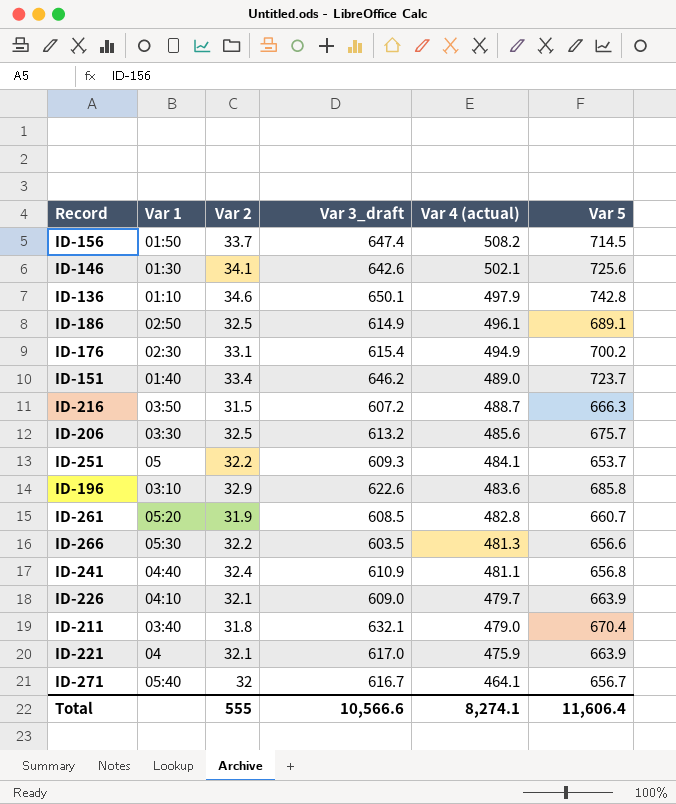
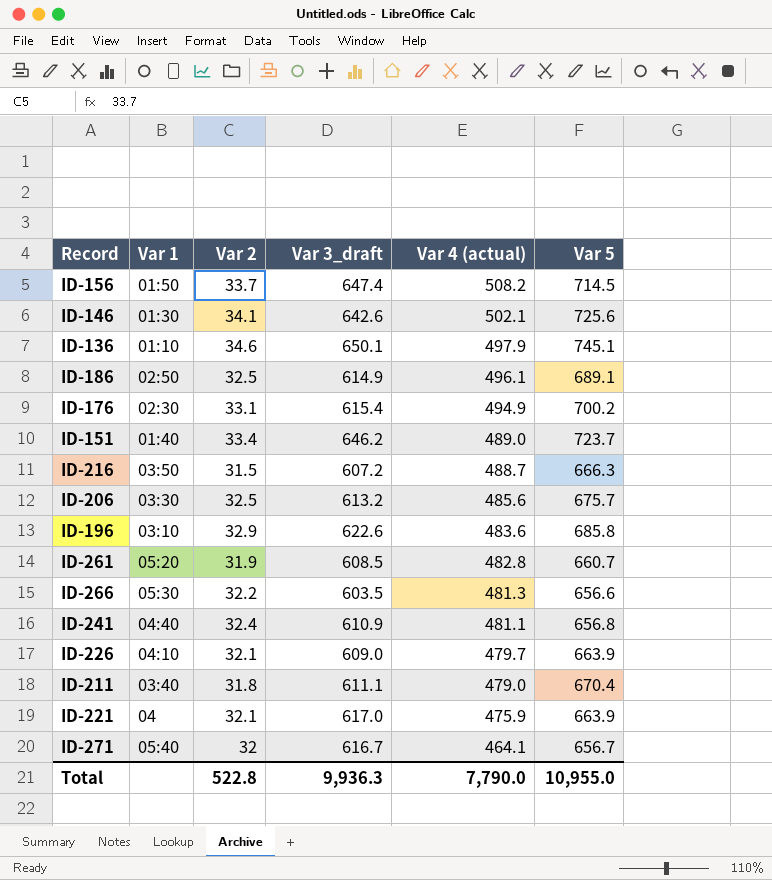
row ID-251: 05 | 32.2 | 609.3 | 484.1 | 653.7 -> none
ID-136 | Var 5: 742.8 -> 745.1
ID-211 | Var 3_draft: 632.1 -> 611.1
Total | Var 2: 555 -> 522.8
Total | Var 3_draft: 10,566.6 -> 9,936.3
Total | Var 4 (actual): 8,274.1 -> 7,790.0
Total | Var 5: 11,606.4 -> 10,955.0

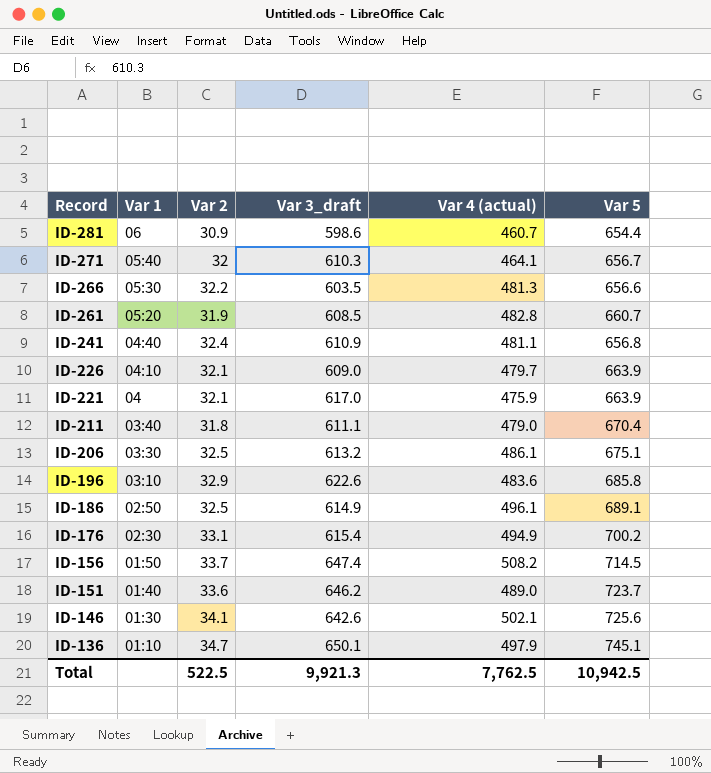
row order: Var 4 (actual) descending -> Record descending
row ID-216: 03:50 | 31.5 | 607.2 | 488.7 | 666.3 -> none
row ID-281: none -> 06 | 30.9 | 598.6 | 460.7 | 654.4
ID-271 | Var 3_draft: 616.7 -> 610.3
ID-206 | Var 4 (actual): 485.6 -> 486.1
ID-206 | Var 5: 675.7 -> 675.1
ID-151 | Var 2: 33.4 -> 33.6
ID-136 | Var 2: 34.6 -> 34.7
Total | Var 2: 522.8 -> 522.5
Total | Var 3_draft: 9,936.3 -> 9,921.3
Total | Var 4 (actual): 7,790.0 -> 7,762.5
Total | Var 5: 10,955.0 -> 10,942.5

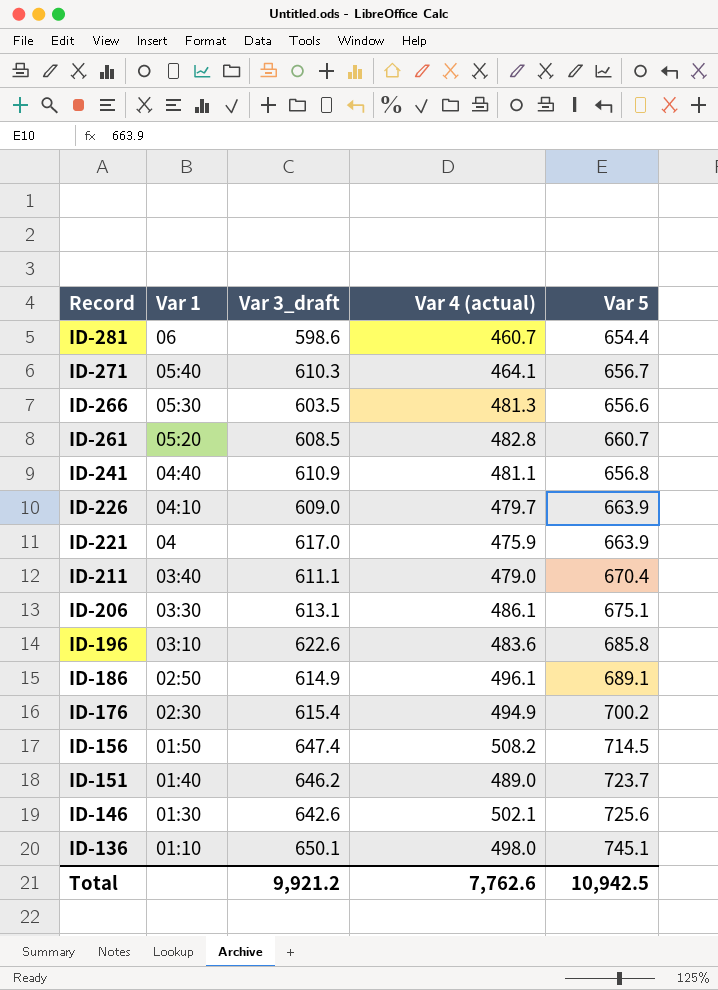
column Var 2 | position: 3 -> none
ID-206 | Var 3_draft: 613.2 -> 613.1
ID-136 | Var 4 (actual): 497.9 -> 498.0
Total | Var 3_draft: 9,921.3 -> 9,921.2
Total | Var 4 (actual): 7,762.5 -> 7,762.6

